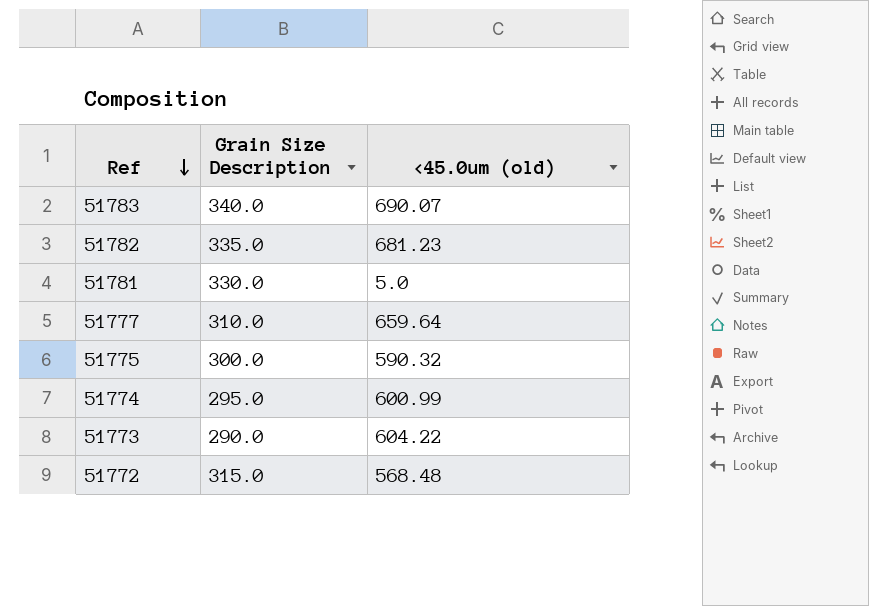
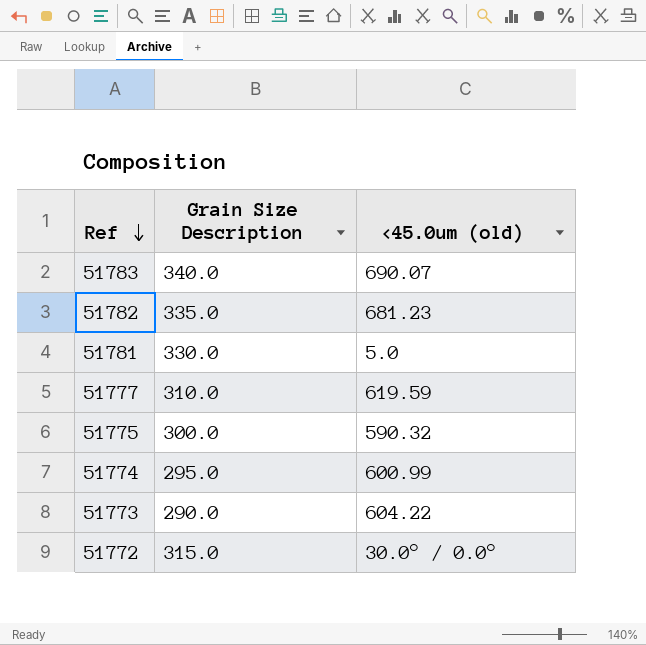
51777 | <45.0um (old): 659.64 -> 619.59
51772 | <45.0um (old): 568.48 -> 30.0° / 0.0°

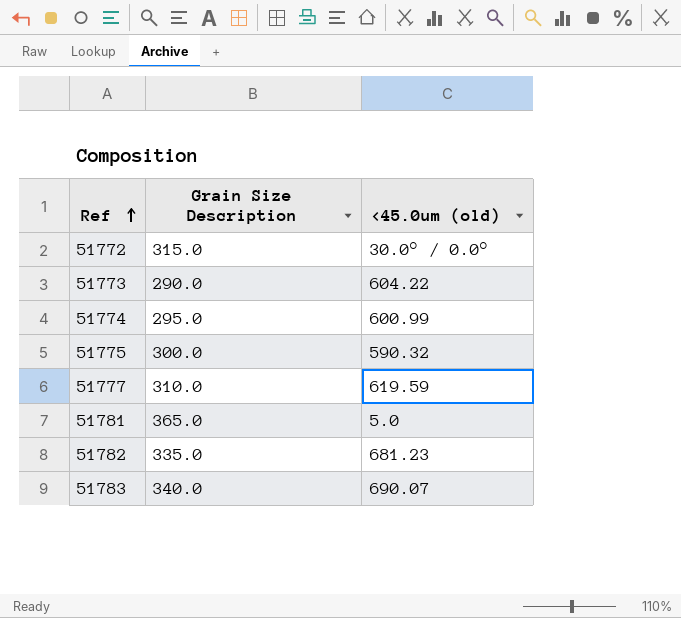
row order: Ref descending -> Ref ascending
51781 | Grain Size Description: 330.0 -> 365.0

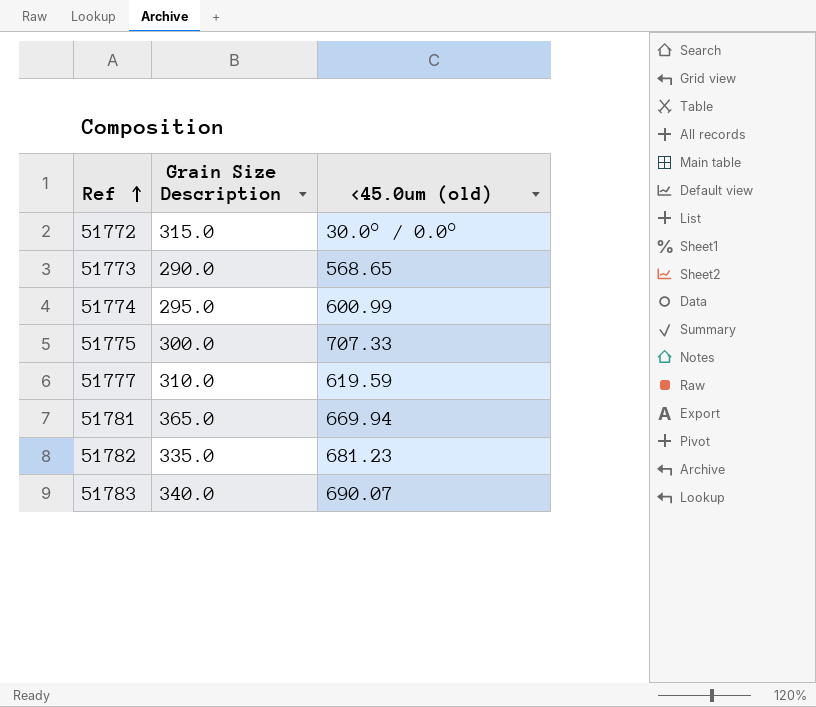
51773 | <45.0um (old): 604.22 -> 568.65
51775 | <45.0um (old): 590.32 -> 707.33
51781 | <45.0um (old): 5.0 -> 669.94

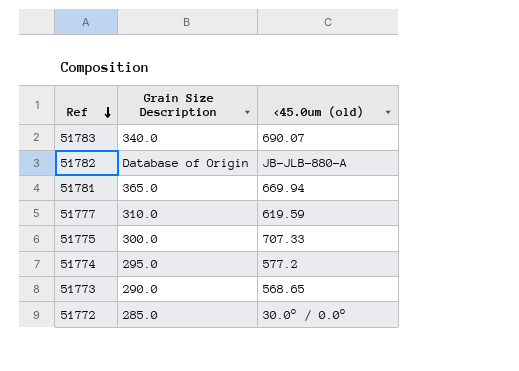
row order: Ref ascending -> Ref descending
51782 | Grain Size Description: 335.0 -> Database of Origin
51782 | <45.0um (old): 681.23 -> JB-JLB-880-A
51774 | <45.0um (old): 600.99 -> 577.2
51772 | Grain Size Description: 315.0 -> 285.0

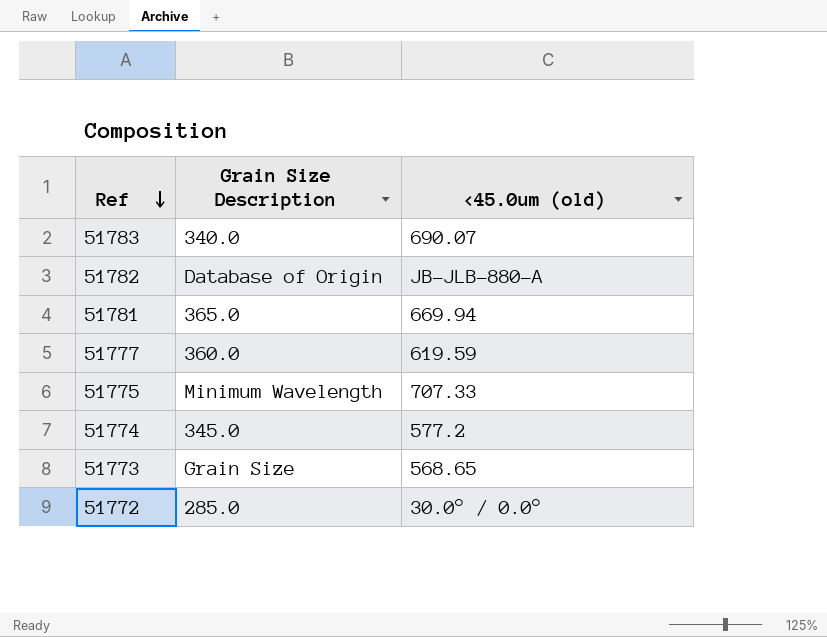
51777 | Grain Size Description: 310.0 -> 360.0
51775 | Grain Size Description: 300.0 -> Minimum Wavelength
51774 | Grain Size Description: 295.0 -> 345.0
51773 | Grain Size Description: 290.0 -> Grain Size

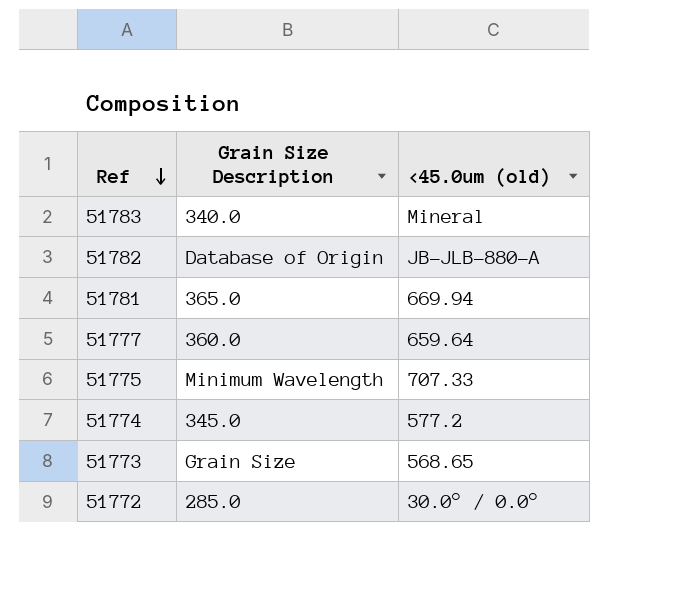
51783 | <45.0um (old): 690.07 -> Mineral
51777 | <45.0um (old): 619.59 -> 659.64

